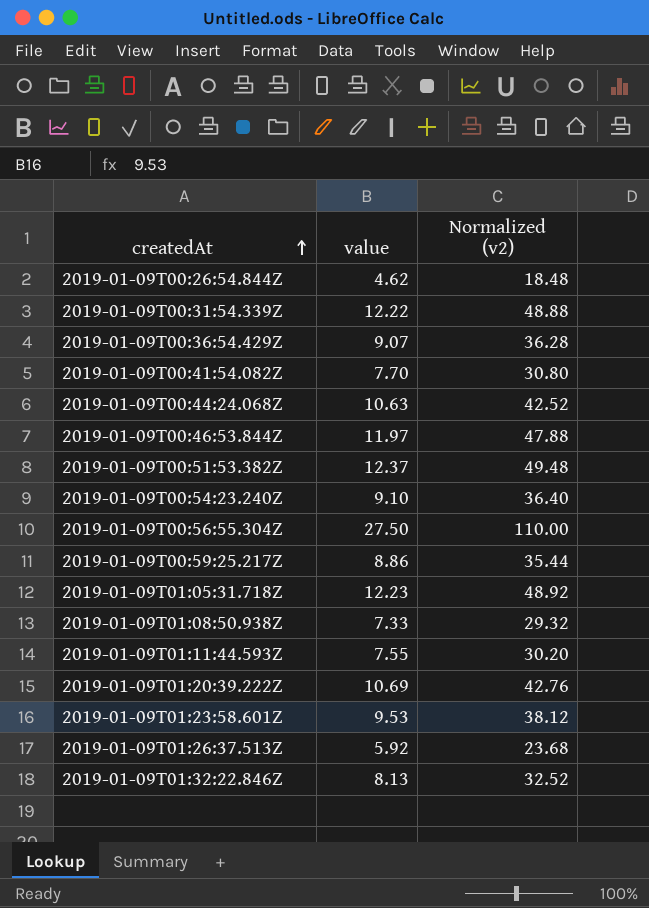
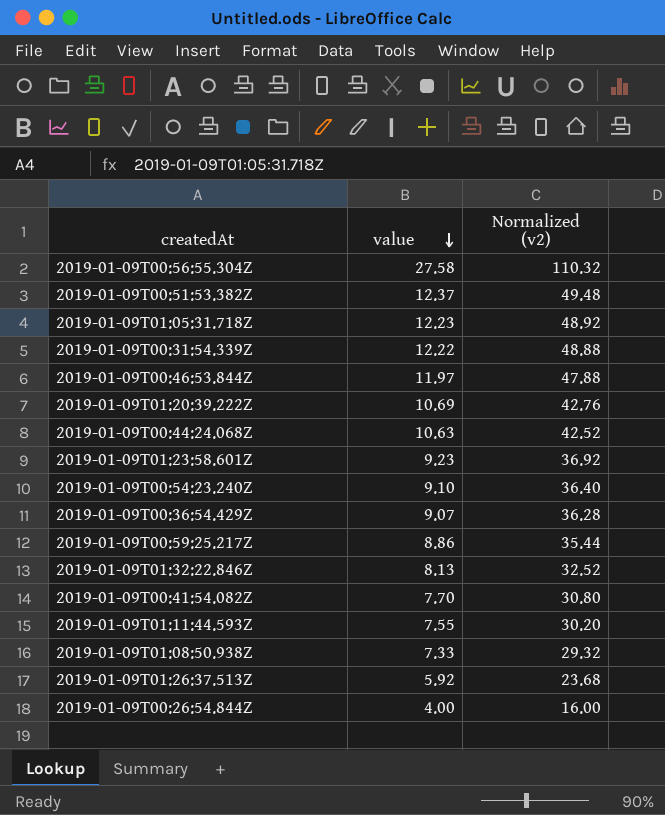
row order: createdAt ascending -> value descending
2019-01-09T00:56:55.304Z | value: 27.50 -> 27.58
2019-01-09T00:56:55.304Z | Normalized (v2): 110.00 -> 110.32
2019-01-09T01:23:58.601Z | value: 9.53 -> 9.23
2019-01-09T01:23:58.601Z | Normalized (v2): 38.12 -> 36.92
2019-01-09T00:26:54.844Z | value: 4.62 -> 4.00
2019-01-09T00:26:54.844Z | Normalized (v2): 18.48 -> 16.00

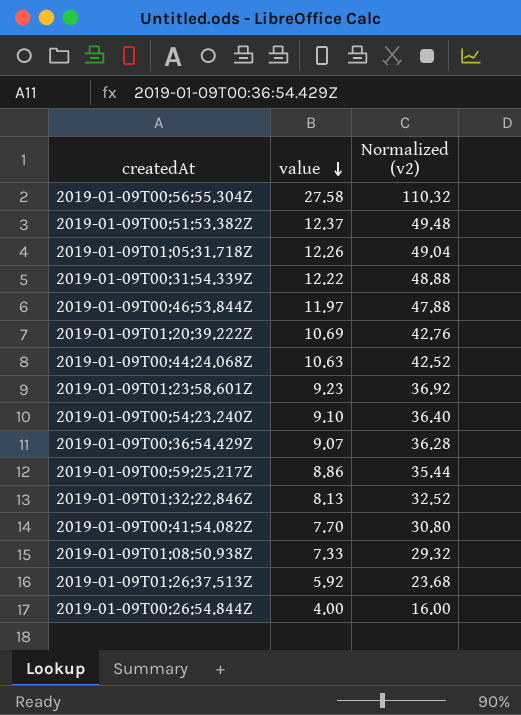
row 2019-01-09T01:11:44.593Z: 7.55 | 30.20 -> none
2019-01-09T01:05:31.718Z | value: 12.23 -> 12.26
2019-01-09T01:05:31.718Z | Normalized (v2): 48.92 -> 49.04

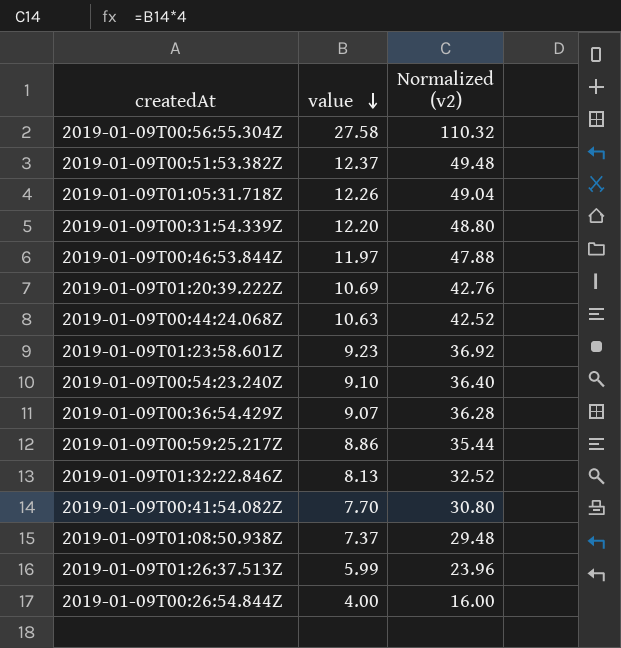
2019-01-09T00:31:54.339Z | value: 12.22 -> 12.20
2019-01-09T00:31:54.339Z | Normalized (v2): 48.88 -> 48.80
2019-01-09T01:08:50.938Z | value: 7.33 -> 7.37
2019-01-09T01:08:50.938Z | Normalized (v2): 29.32 -> 29.48
2019-01-09T01:26:37.513Z | value: 5.92 -> 5.99
2019-01-09T01:26:37.513Z | Normalized (v2): 23.68 -> 23.96

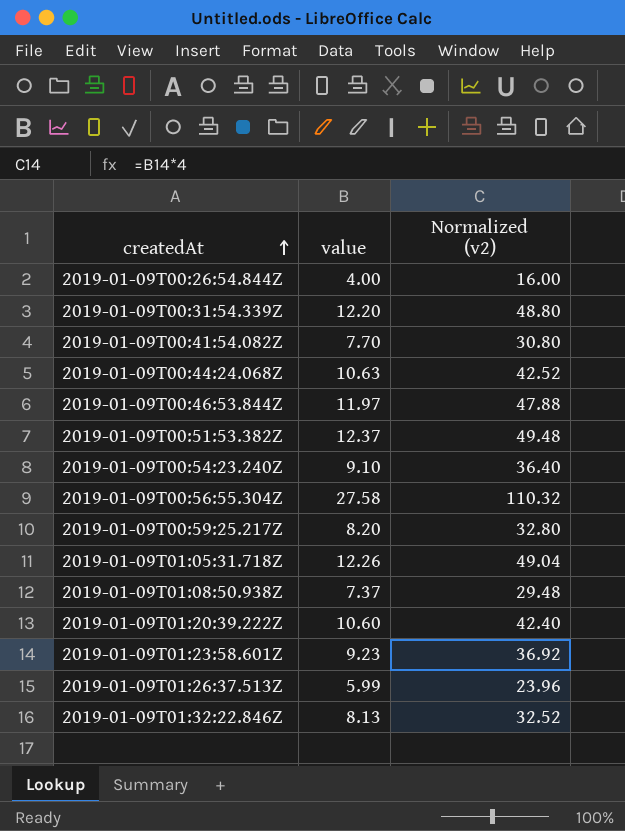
row order: value descending -> createdAt ascending
row 2019-01-09T00:36:54.429Z: 9.07 | 36.28 -> none
2019-01-09T00:59:25.217Z | value: 8.86 -> 8.20
2019-01-09T00:59:25.217Z | Normalized (v2): 35.44 -> 32.80
2019-01-09T01:20:39.222Z | value: 10.69 -> 10.60
2019-01-09T01:20:39.222Z | Normalized (v2): 42.76 -> 42.40

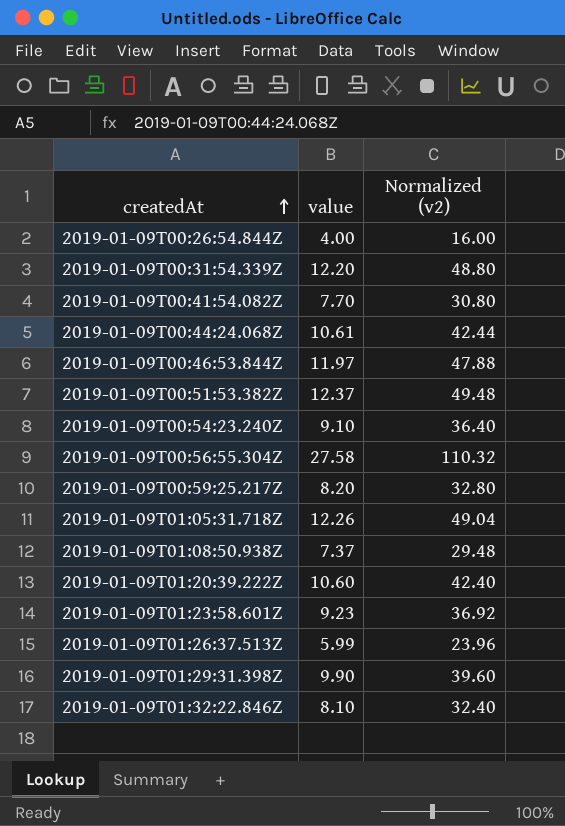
2019-01-09T00:44:24.068Z | value: 10.63 -> 10.61
2019-01-09T00:44:24.068Z | Normalized (v2): 42.52 -> 42.44
row 2019-01-09T01:29:31.398Z: none -> 9.90 | 39.60
2019-01-09T01:32:22.846Z | value: 8.13 -> 8.10
2019-01-09T01:32:22.846Z | Normalized (v2): 32.52 -> 32.40

